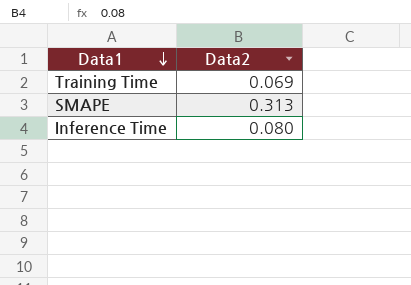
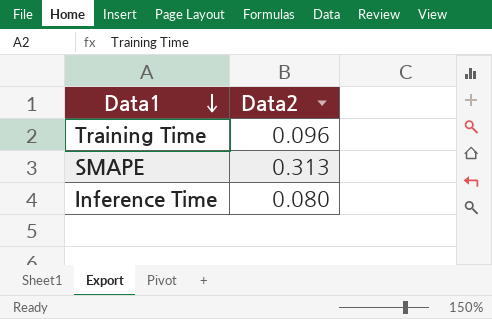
Training Time | Data2: 0.069 -> 0.096

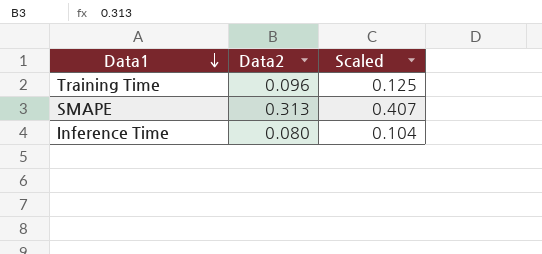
column Scaled | formula: none -> [Data2] * 1.3

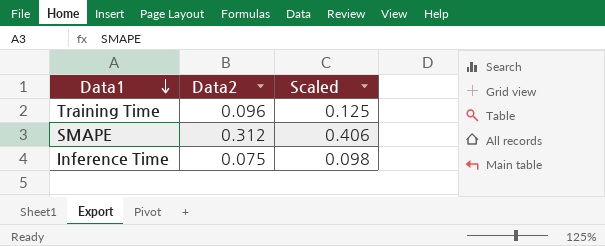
SMAPE | Data2: 0.313 -> 0.312
SMAPE | Scaled: 0.407 -> 0.406
Inference Time | Data2: 0.080 -> 0.075
Inference Time | Scaled: 0.104 -> 0.098

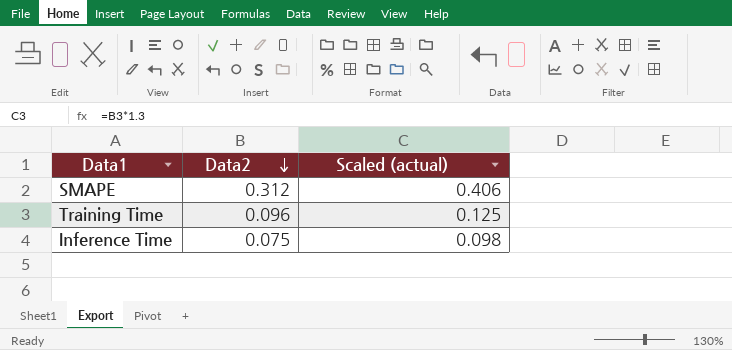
row order: Data1 descending -> Data2 descending
column name: Scaled -> Scaled (actual)

